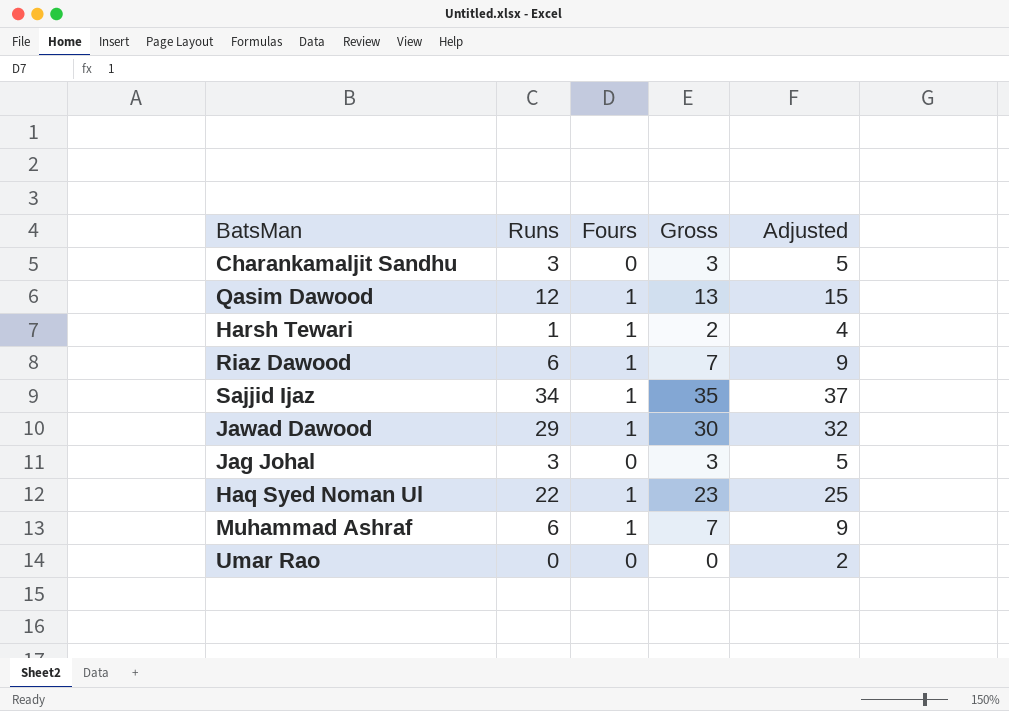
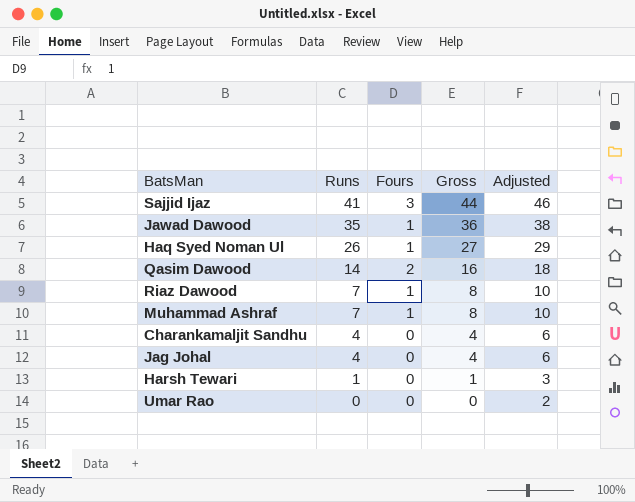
row order: none -> Runs descending
Sajjid Ijaz | Runs: 34 -> 41
Sajjid Ijaz | Fours: 1 -> 3
Sajjid Ijaz | Gross: 35 -> 44
Sajjid Ijaz | Adjusted: 37 -> 46
Jawad Dawood | Runs: 29 -> 35
Jawad Dawood | Gross: 30 -> 36
Jawad Dawood | Adjusted: 32 -> 38
Haq Syed Noman Ul | Runs: 22 -> 26
Haq Syed Noman Ul | Gross: 23 -> 27
Haq Syed Noman Ul | Adjusted: 25 -> 29
Qasim Dawood | Runs: 12 -> 14
Qasim Dawood | Fours: 1 -> 2
Qasim Dawood | Gross: 13 -> 16
Qasim Dawood | Adjusted: 15 -> 18
Riaz Dawood | Runs: 6 -> 7
Riaz Dawood | Gross: 7 -> 8
Riaz Dawood | Adjusted: 9 -> 10
Muhammad Ashraf | Runs: 6 -> 7
Muhammad Ashraf | Gross: 7 -> 8
Muhammad Ashraf | Adjusted: 9 -> 10
Charankamaljit Sandhu | Runs: 3 -> 4
Charankamaljit Sandhu | Gross: 3 -> 4
Charankamaljit Sandhu | Adjusted: 5 -> 6
Jag Johal | Runs: 3 -> 4
Jag Johal | Gross: 3 -> 4
Jag Johal | Adjusted: 5 -> 6
Harsh Tewari | Fours: 1 -> 0
Harsh Tewari | Gross: 2 -> 1
Harsh Tewari | Adjusted: 4 -> 3

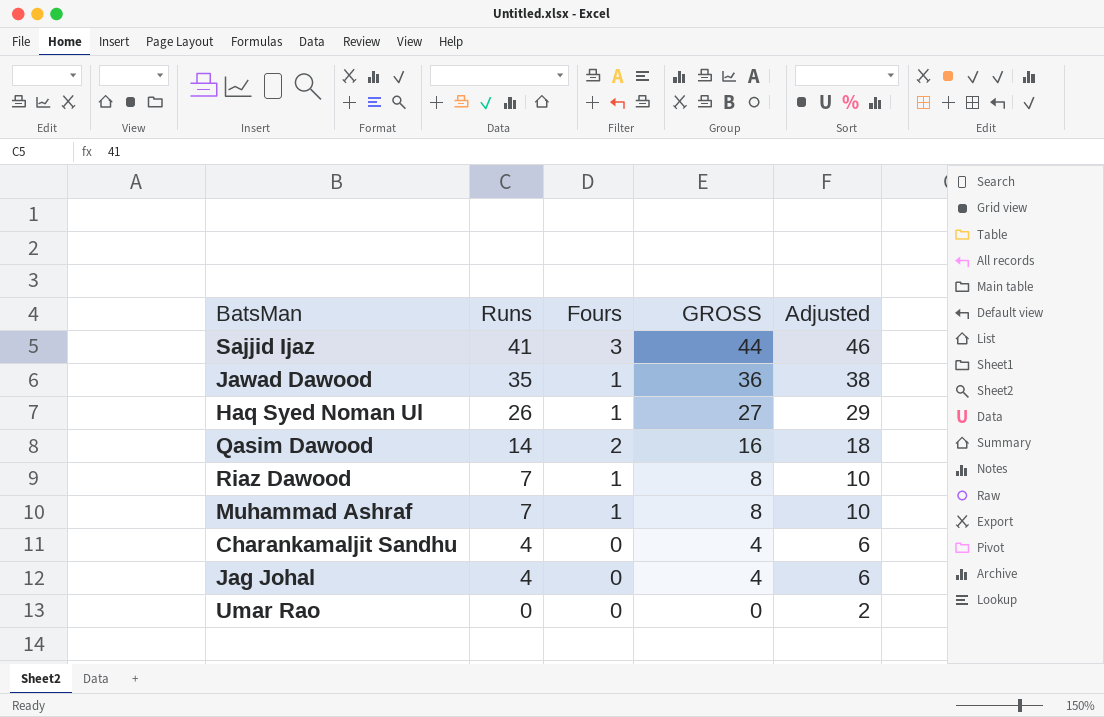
column name: Gross -> GROSS
row Harsh Tewari: 1 | 0 | 1 | 3 -> none

